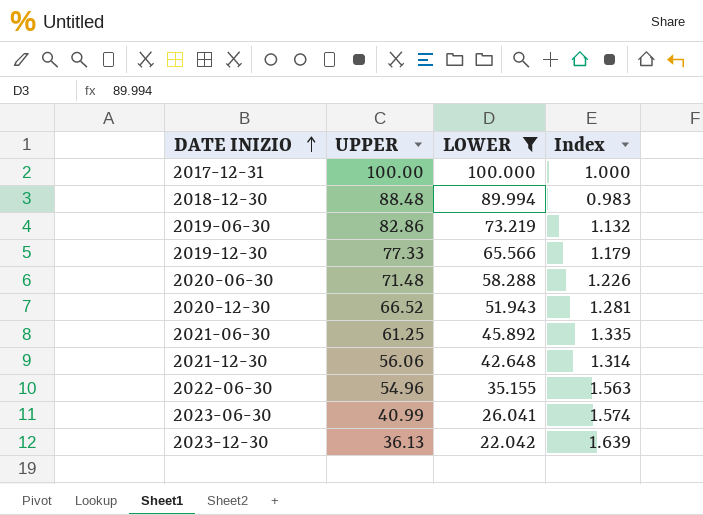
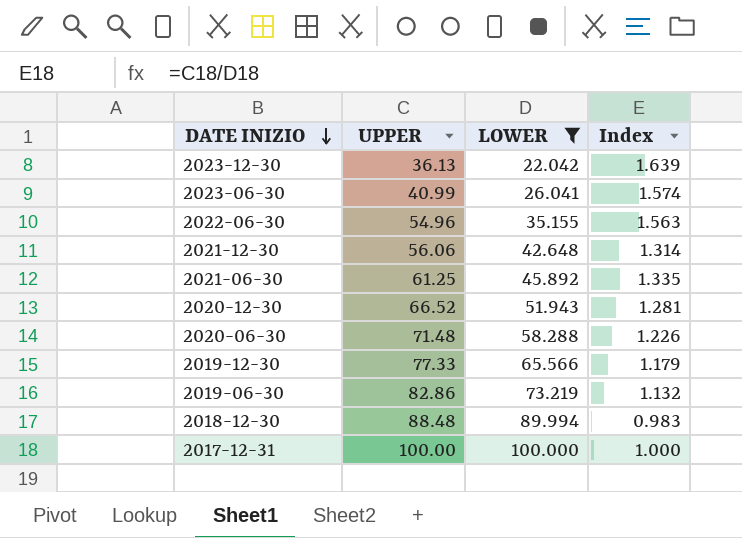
row order: DATE INIZIO ascending -> DATE INIZIO descending

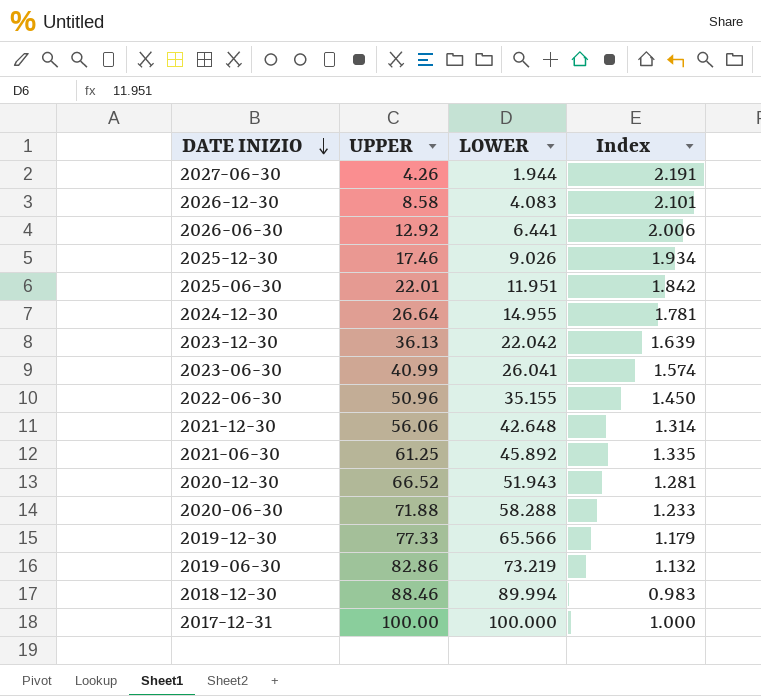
filter: LOWER >= 22.042 -> none
2022-06-30 | UPPER: 54.96 -> 50.96
2022-06-30 | Index: 1.563 -> 1.450
2020-06-30 | UPPER: 71.48 -> 71.88
2020-06-30 | Index: 1.226 -> 1.233
2018-12-30 | UPPER: 88.48 -> 88.46

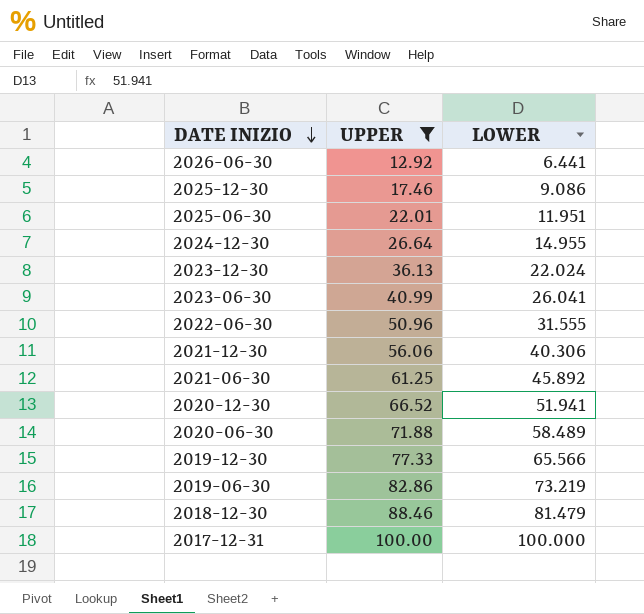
filter: none -> UPPER >= 12.92
column Index | formula: [UPPER] / [LOWER] -> none
2025-12-30 | LOWER: 9.026 -> 9.086
2023-12-30 | LOWER: 22.042 -> 22.024
2022-06-30 | LOWER: 35.155 -> 31.555
2021-12-30 | LOWER: 42.648 -> 40.306
2020-12-30 | LOWER: 51.943 -> 51.941
2020-06-30 | LOWER: 58.288 -> 58.489
2018-12-30 | LOWER: 89.994 -> 81.479

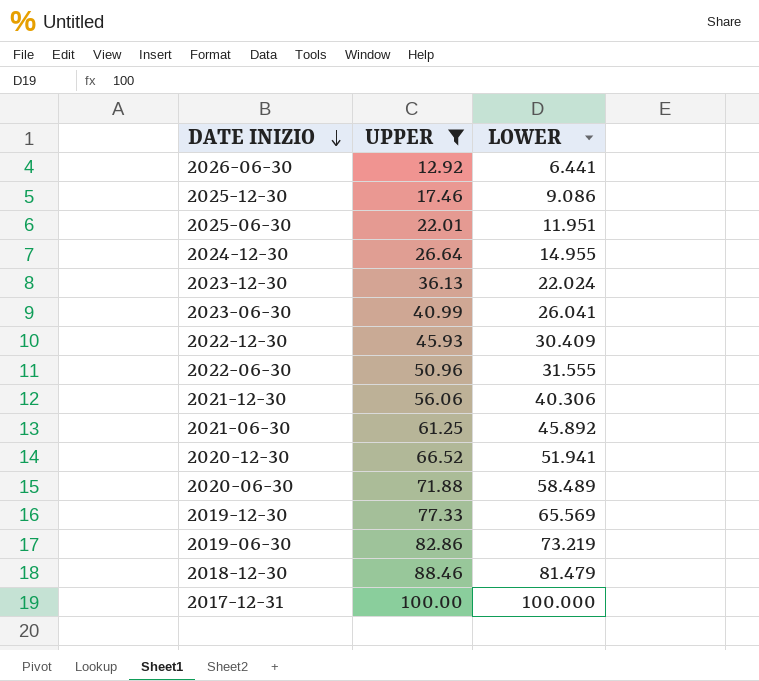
row 2022-12-30: none -> 45.93 | 30.409
2019-12-30 | LOWER: 65.566 -> 65.569

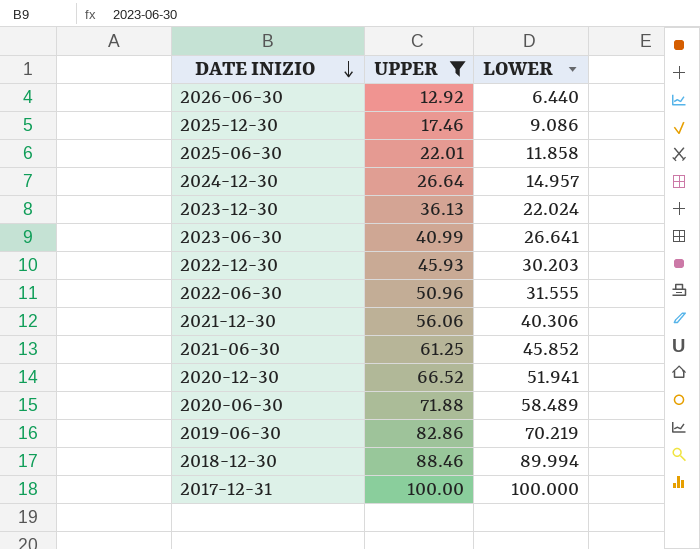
row 2019-12-30: 77.33 | 65.569 -> none
2026-06-30 | LOWER: 6.441 -> 6.440
2025-06-30 | LOWER: 11.951 -> 11.858
2024-12-30 | LOWER: 14.955 -> 14.957
2023-06-30 | LOWER: 26.041 -> 26.641
2022-12-30 | LOWER: 30.409 -> 30.203
2021-06-30 | LOWER: 45.892 -> 45.852
2019-06-30 | LOWER: 73.219 -> 70.219
2018-12-30 | LOWER: 81.479 -> 89.994

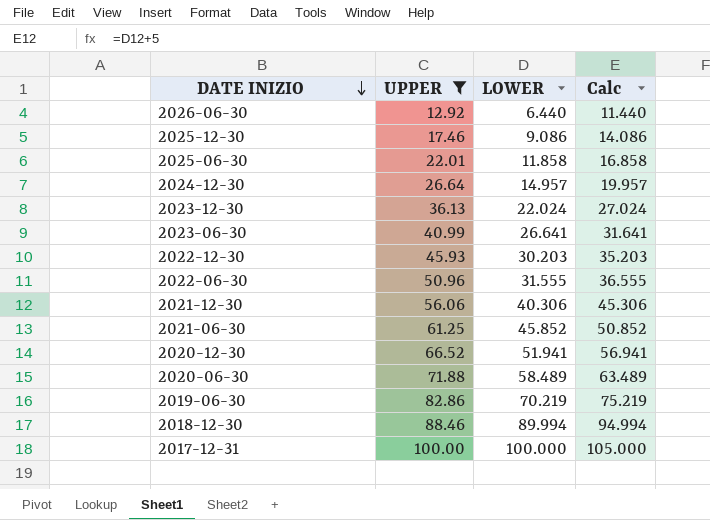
column Calc | formula: none -> [LOWER] + 5

